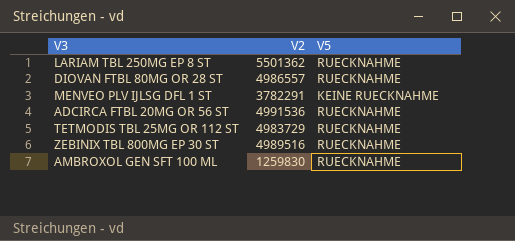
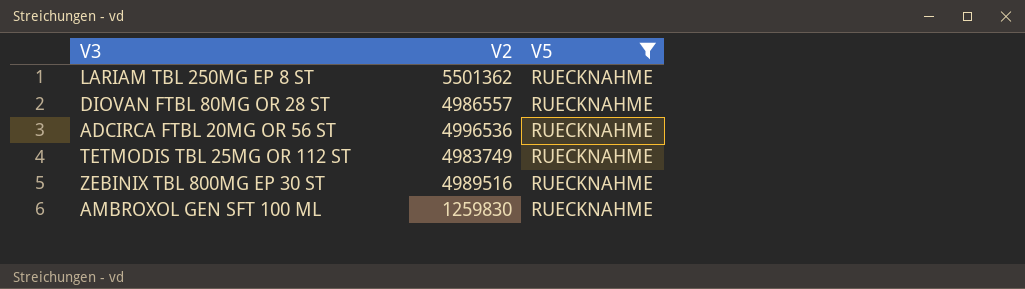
filter: none -> V5 = RUECKNAHME
ADCIRCA FTBL 20MG OR 56 ST | V2: 4991536 -> 4996536
TETMODIS TBL 25MG OR 112 ST | V2: 4983729 -> 4983749

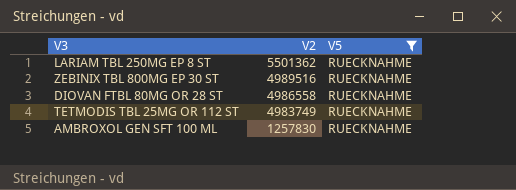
row order: none -> V2 descending
row ADCIRCA FTBL 20MG OR 56 ST: 4996536 | RUECKNAHME -> none
DIOVAN FTBL 80MG OR 28 ST | V2: 4986557 -> 4986558
AMBROXOL GEN SFT 100 ML | V2: 1259830 -> 1257830

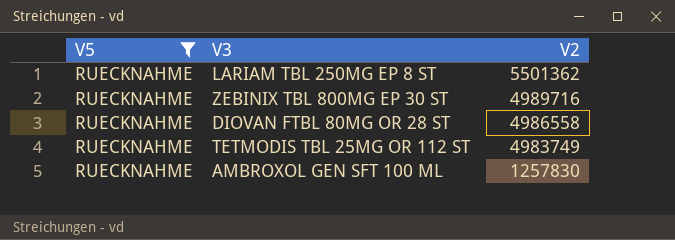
column V5 | position: 3 -> 1
ZEBINIX TBL 800MG EP 30 ST | V2: 4989516 -> 4989716

